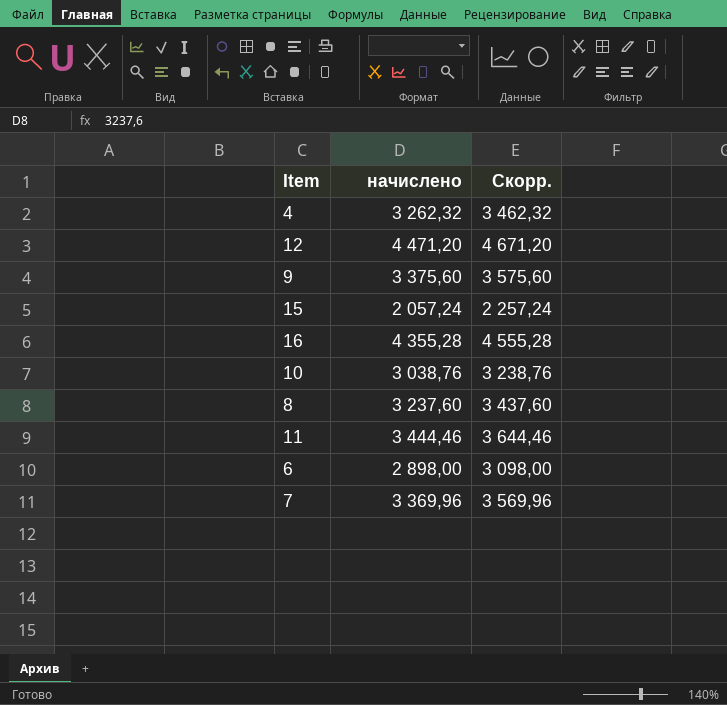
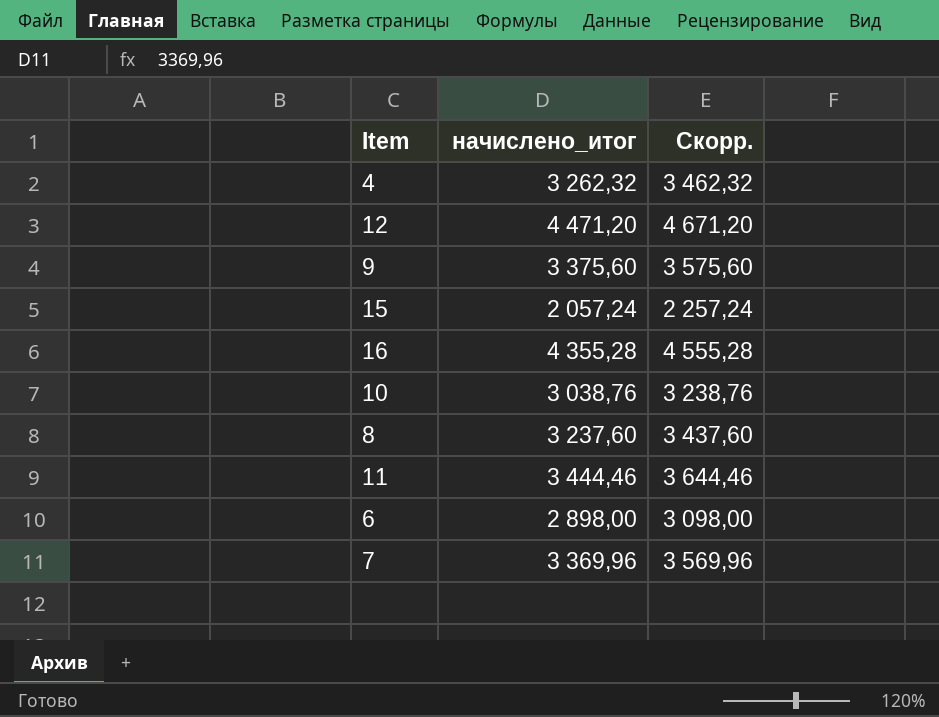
column name: начислено -> начислено_итог

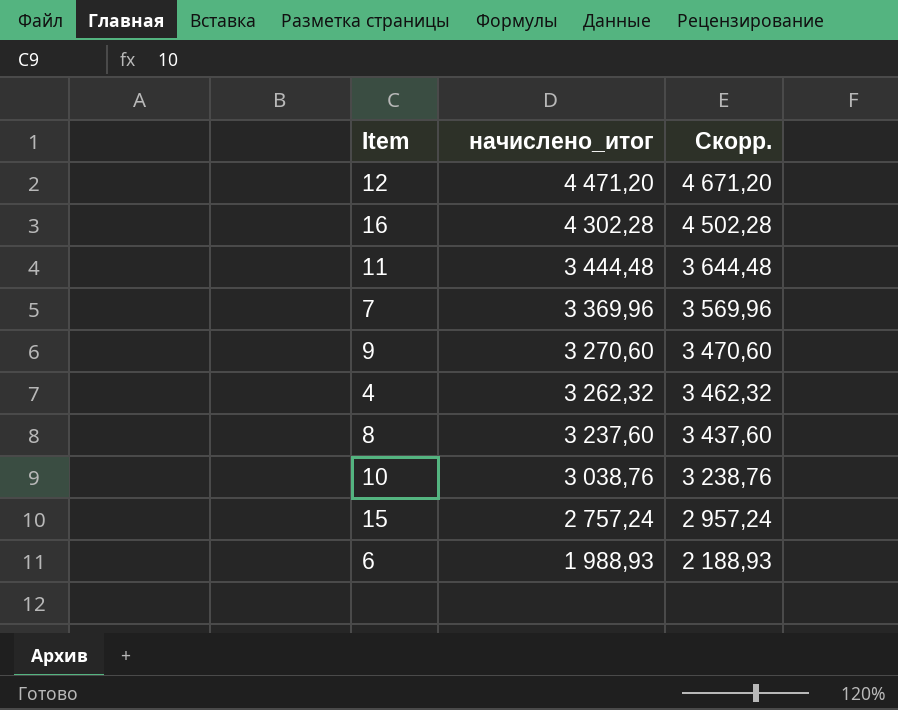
row order: none -> начислено_итог descending
16 | начислено_итог: 4 355,28 -> 4 302,28
16 | Скорр.: 4 555,28 -> 4 502,28
11 | начислено_итог: 3 444,46 -> 3 444,48
11 | Скорр.: 3 644,46 -> 3 644,48
9 | начислено_итог: 3 375,60 -> 3 270,60
9 | Скорр.: 3 575,60 -> 3 470,60
15 | начислено_итог: 2 057,24 -> 2 757,24
15 | Скорр.: 2 257,24 -> 2 957,24
6 | начислено_итог: 2 898,00 -> 1 988,93
6 | Скорр.: 3 098,00 -> 2 188,93

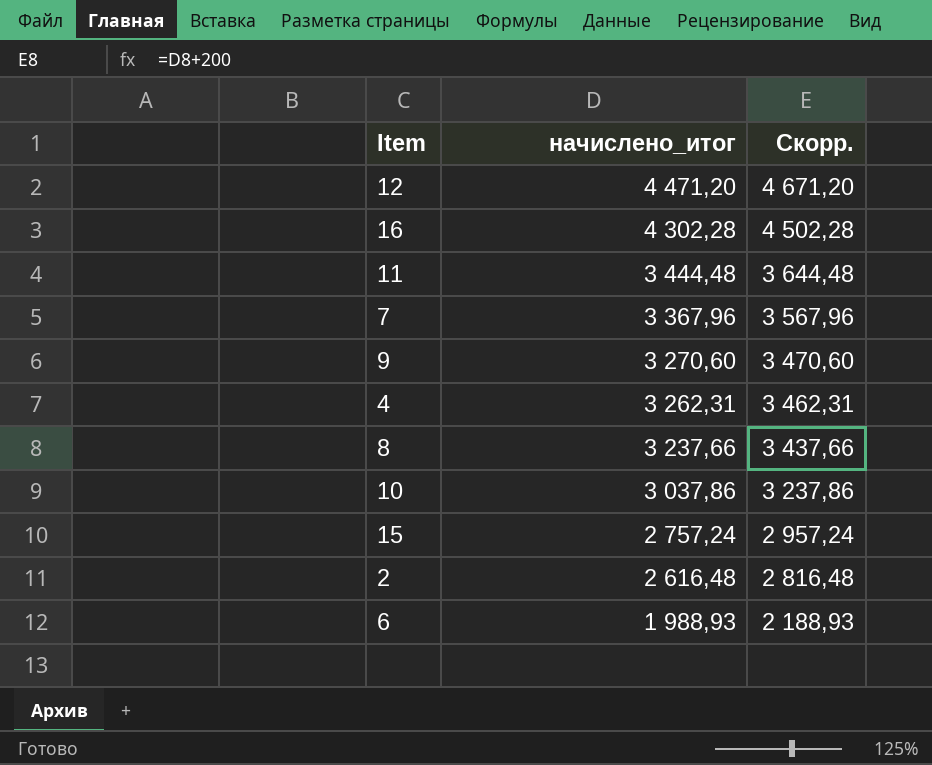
7 | начислено_итог: 3 369,96 -> 3 367,96
7 | Скорр.: 3 569,96 -> 3 567,96
4 | начислено_итог: 3 262,32 -> 3 262,31
4 | Скорр.: 3 462,32 -> 3 462,31
8 | начислено_итог: 3 237,60 -> 3 237,66
8 | Скорр.: 3 437,60 -> 3 437,66
10 | начислено_итог: 3 038,76 -> 3 037,86
10 | Скорр.: 3 238,76 -> 3 237,86
row 2: none -> 2 616,48 | 2 816,48

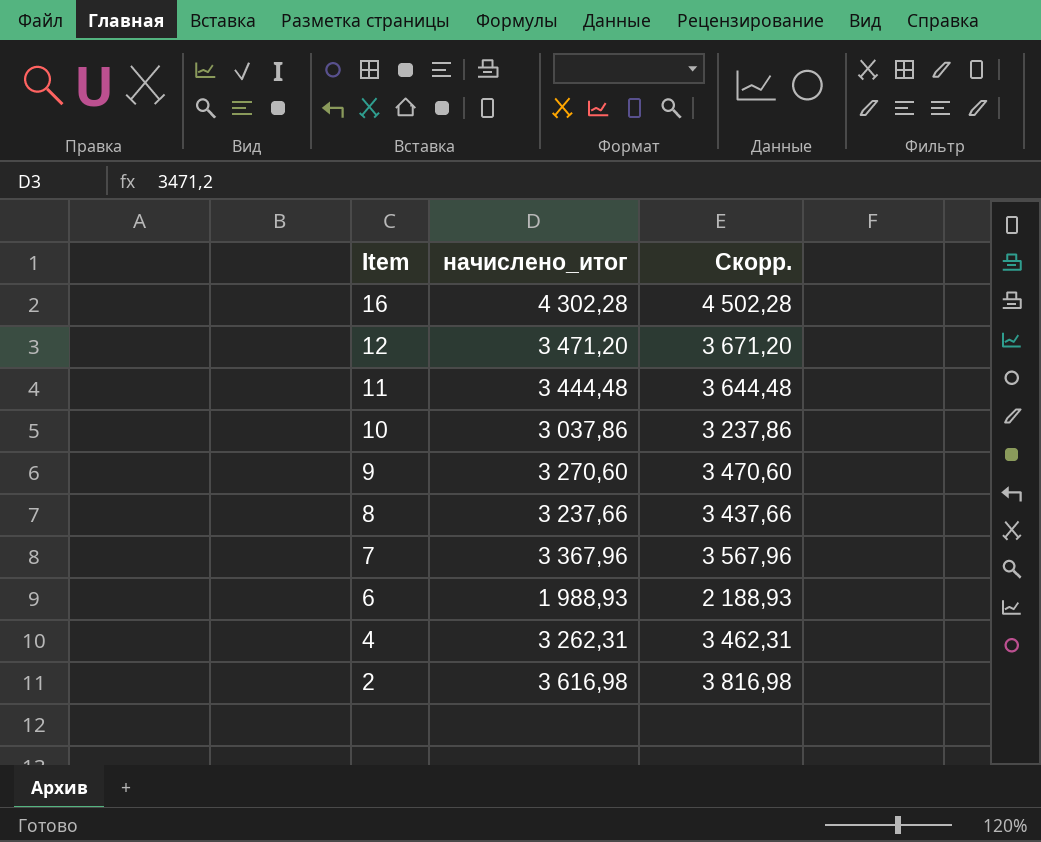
row order: начислено_итог descending -> Item descending
row 15: 2 757,24 | 2 957,24 -> none
12 | начислено_итог: 4 471,20 -> 3 471,20
12 | Скорр.: 4 671,20 -> 3 671,20
2 | начислено_итог: 2 616,48 -> 3 616,98
2 | Скорр.: 2 816,48 -> 3 816,98

